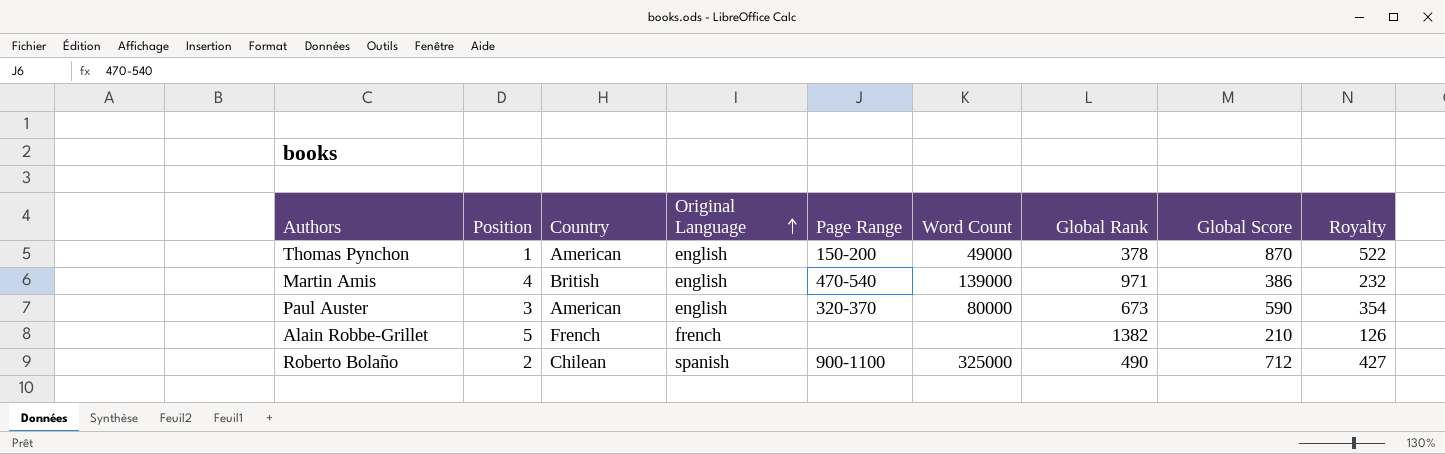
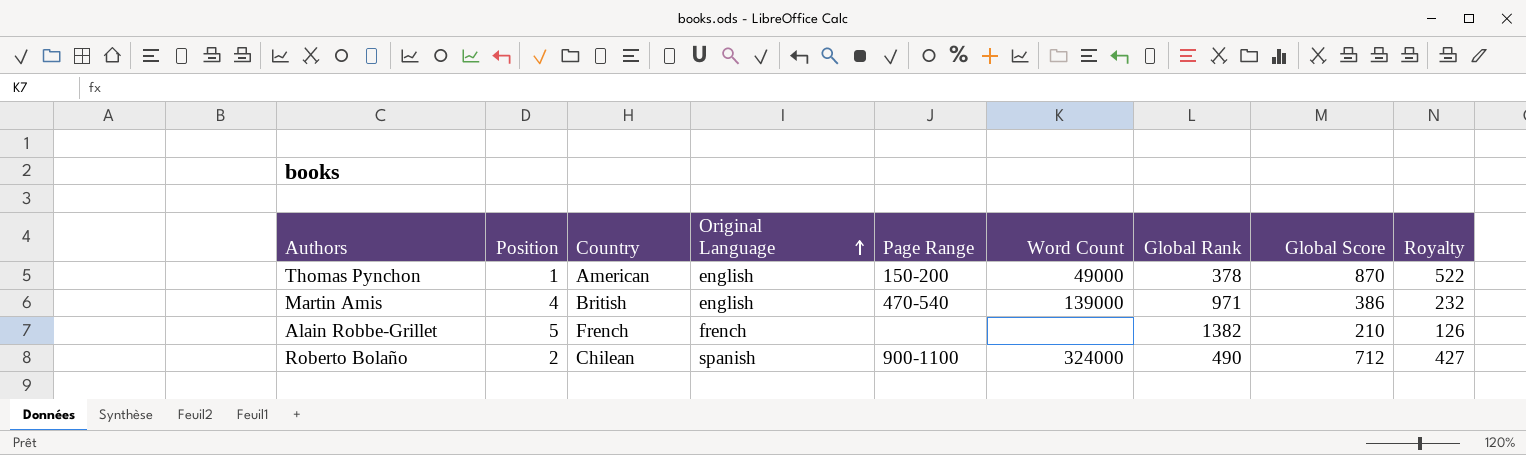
row Paul Auster: 3 | American | english | 320-370 | 80000 | 673 | 590 | 354 -> none
Roberto Bolaño | Word Count: 325000 -> 324000

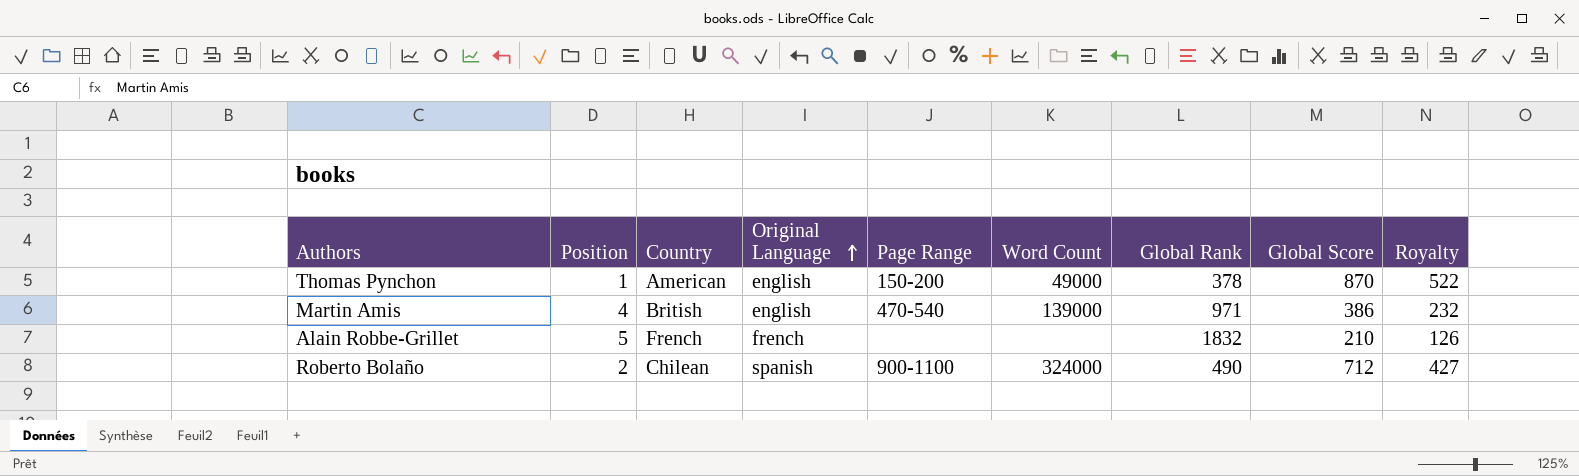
Alain Robbe-Grillet | Global Rank: 1382 -> 1832

